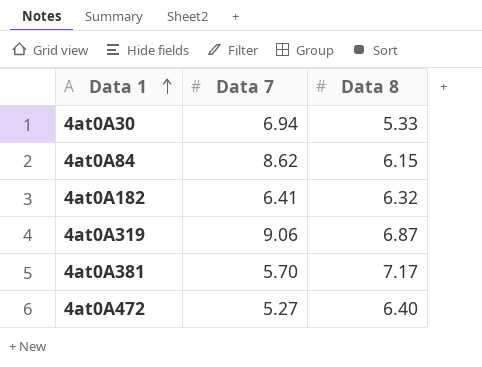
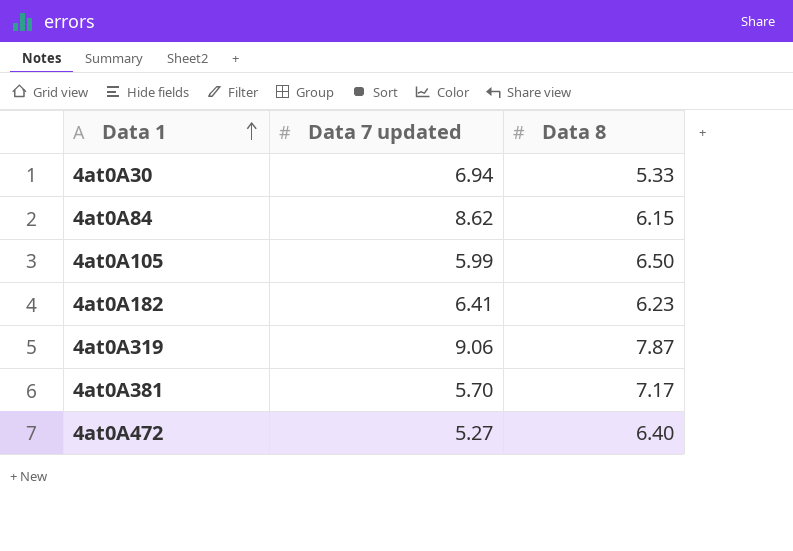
column name: Data 7 -> Data 7 updated
row 4at0A105: none -> 5.99 | 6.50
4at0A182 | Data 8: 6.32 -> 6.23
4at0A319 | Data 8: 6.87 -> 7.87

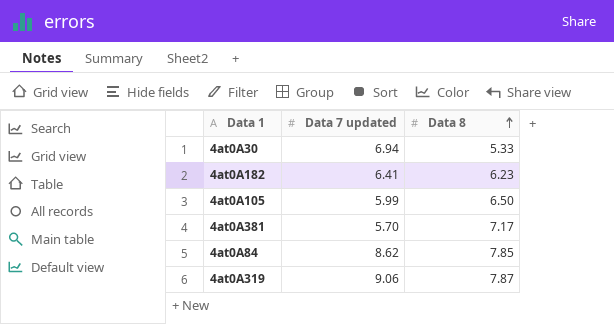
row order: Data 1 ascending -> Data 8 ascending
row 4at0A472: 5.27 | 6.40 -> none
4at0A84 | Data 8: 6.15 -> 7.85

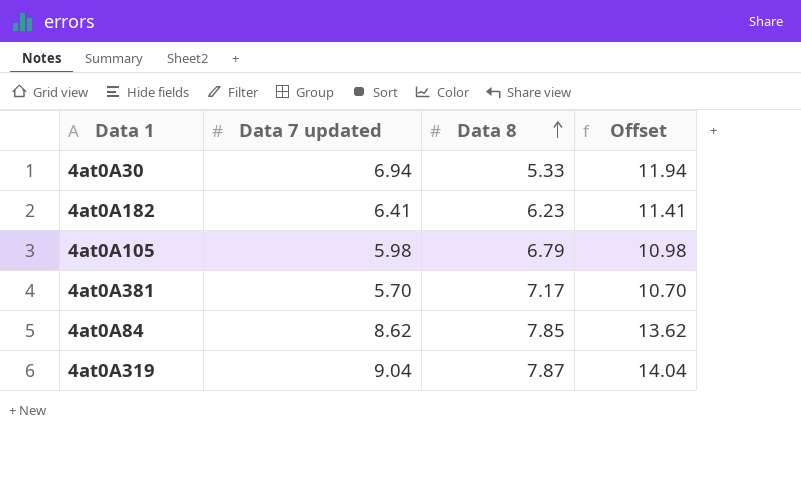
column Offset | formula: none -> [Data 7 updated] + 5
4at0A105 | Data 7 updated: 5.99 -> 5.98
4at0A105 | Data 8: 6.50 -> 6.79
4at0A319 | Data 7 updated: 9.06 -> 9.04

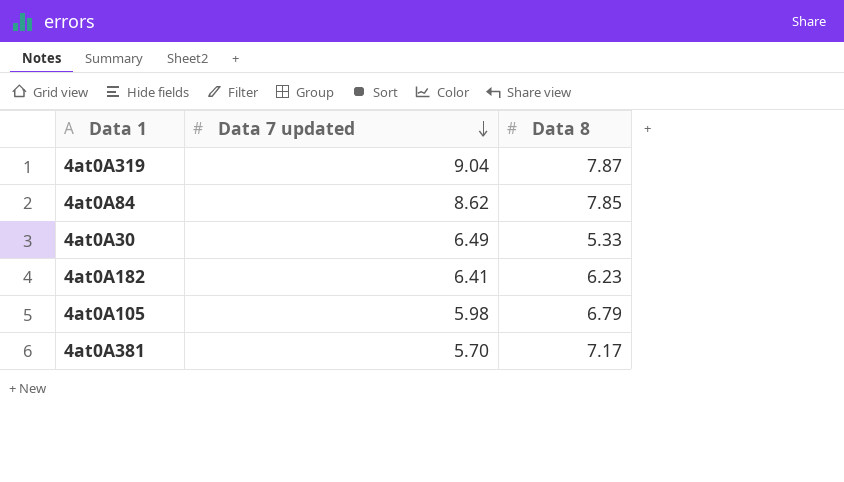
row order: Data 8 ascending -> Data 7 updated descending
column Offset | formula: [Data 7 updated] + 5 -> none
4at0A30 | Data 7 updated: 6.94 -> 6.49

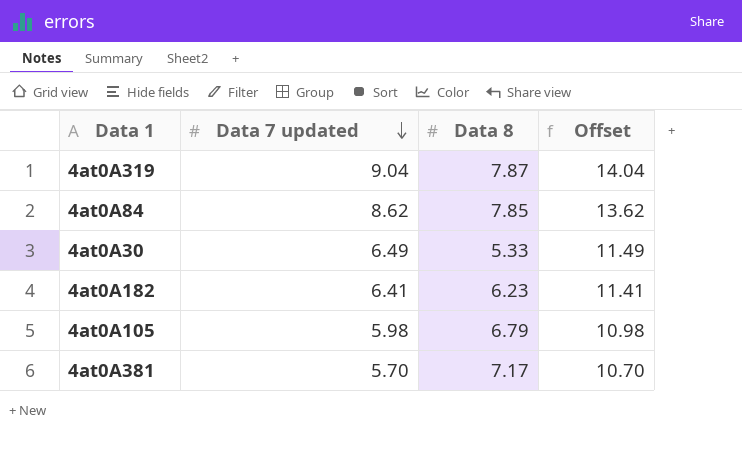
column Offset | formula: none -> [Data 7 updated] + 5

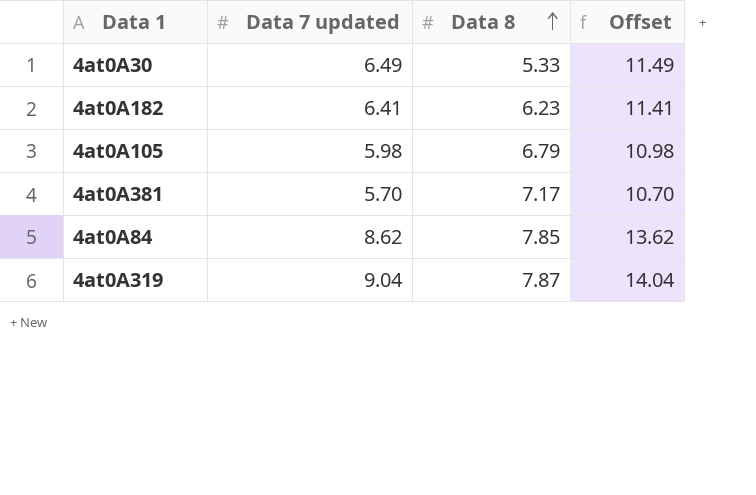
row order: Data 7 updated descending -> Data 8 ascending

